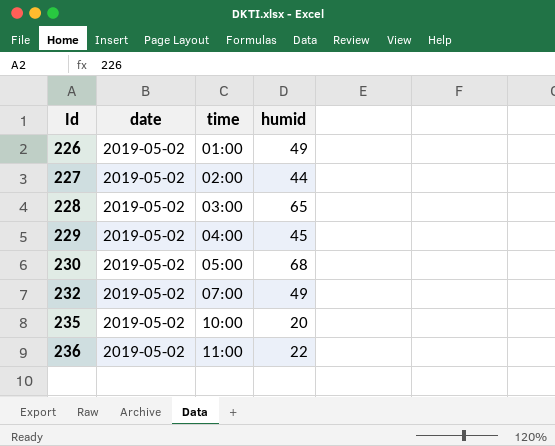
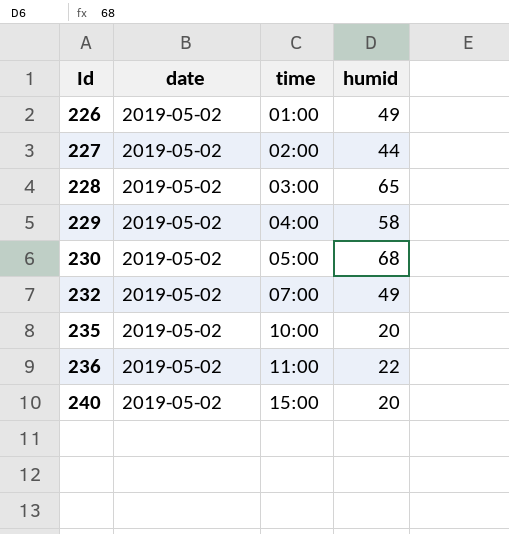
229 | humid: 45 -> 58
row 240: none -> 2019-05-02 | 15:00 | 20

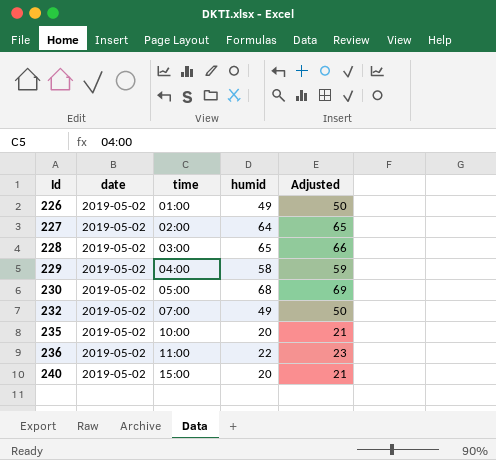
column Adjusted | formula: none -> [humid] + 1
227 | humid: 44 -> 64

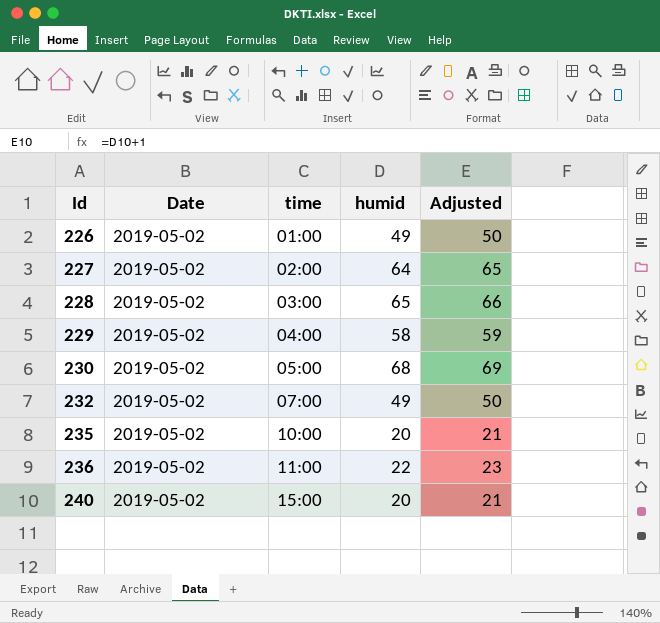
column name: date -> Date

